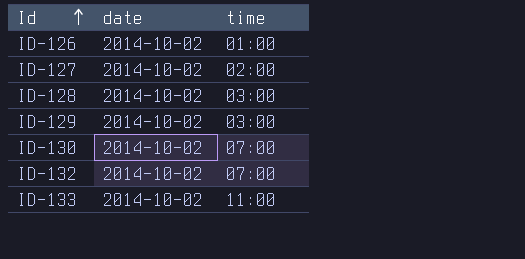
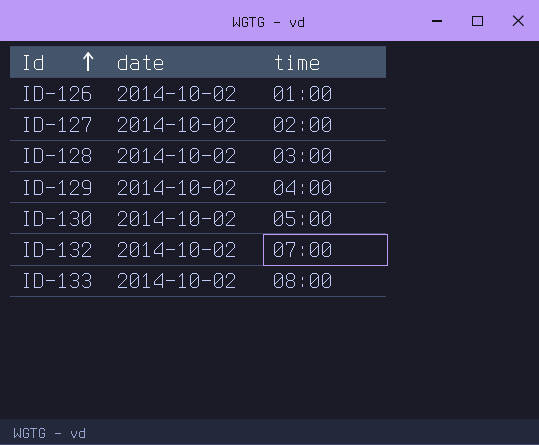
ID-129 | time: 03:00 -> 04:00
ID-130 | time: 07:00 -> 05:00
ID-133 | time: 11:00 -> 08:00

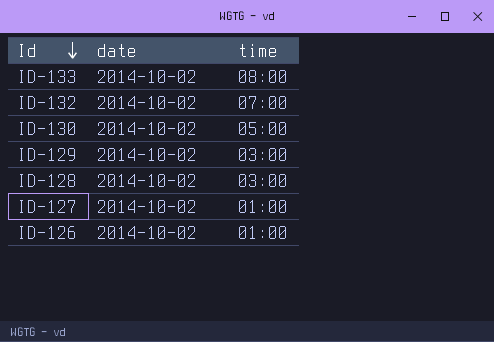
row order: Id ascending -> Id descending
ID-129 | time: 04:00 -> 03:00
ID-127 | time: 02:00 -> 01:00

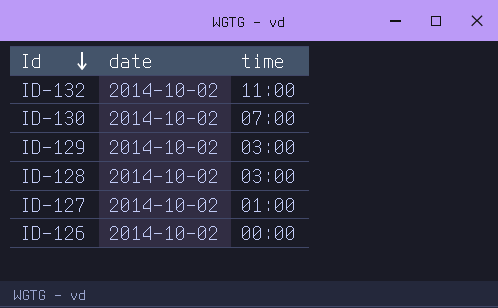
row ID-133: 2014-10-02 | 08:00 -> none
ID-132 | time: 07:00 -> 11:00
ID-130 | time: 05:00 -> 07:00
ID-126 | time: 01:00 -> 00:00

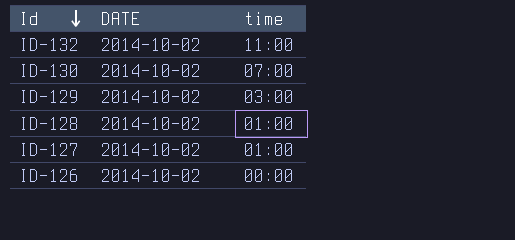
column name: date -> DATE
ID-128 | time: 03:00 -> 01:00

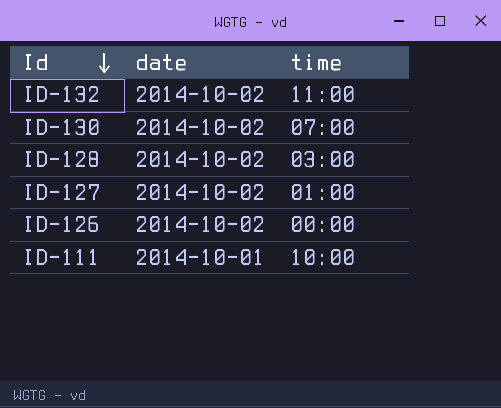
column name: DATE -> date
row ID-129: 2014-10-02 | 03:00 -> none
ID-128 | time: 01:00 -> 03:00
row ID-111: none -> 2014-10-01 | 10:00

